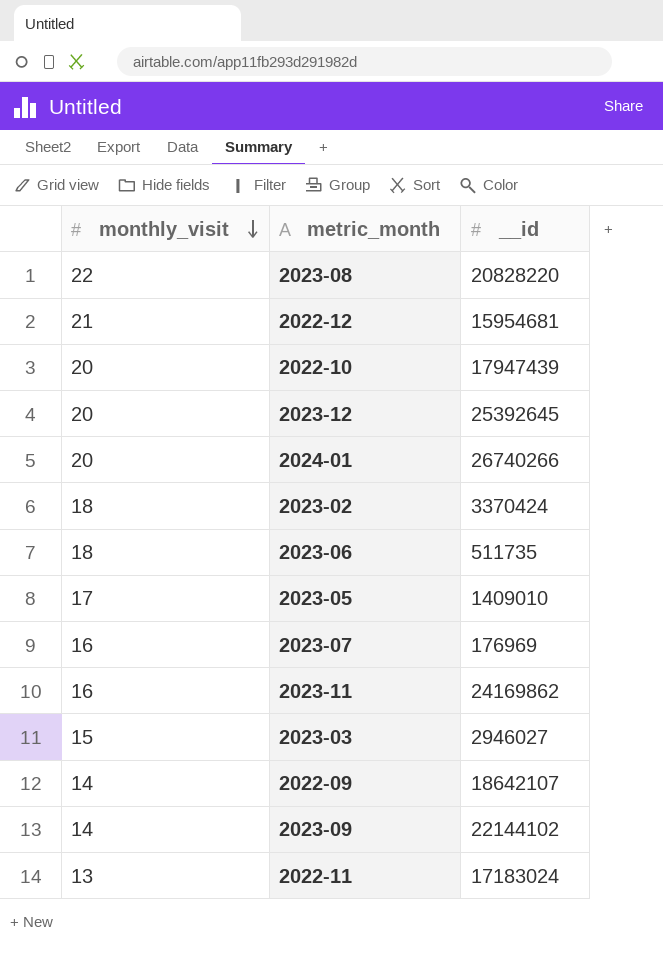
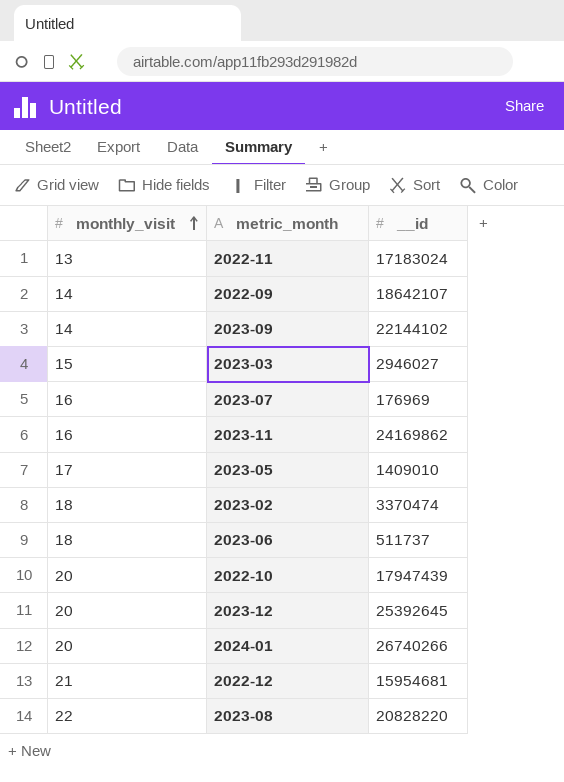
row order: monthly_visit descending -> monthly_visit ascending
2023-02 | __id: 3370424 -> 3370474
2023-06 | __id: 511735 -> 511737

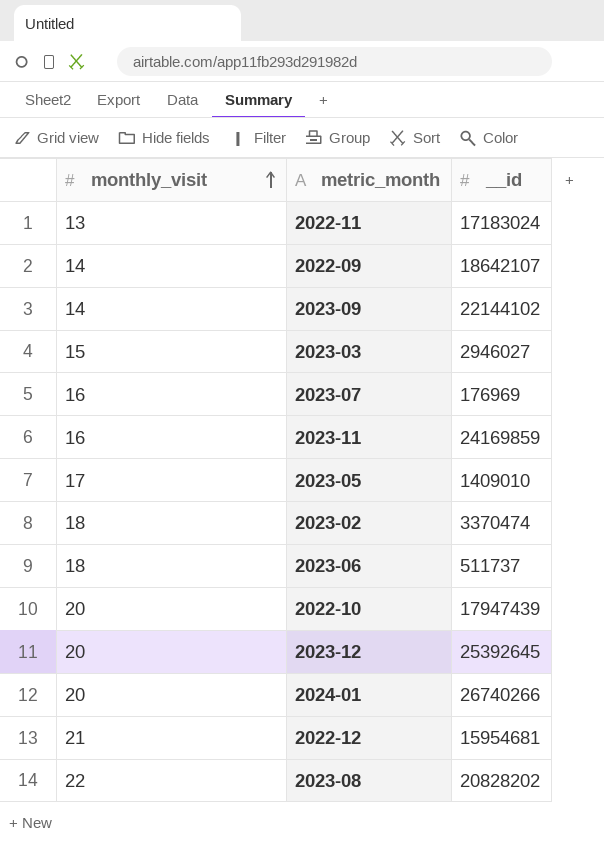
2023-11 | __id: 24169862 -> 24169859
2023-08 | __id: 20828220 -> 20828202

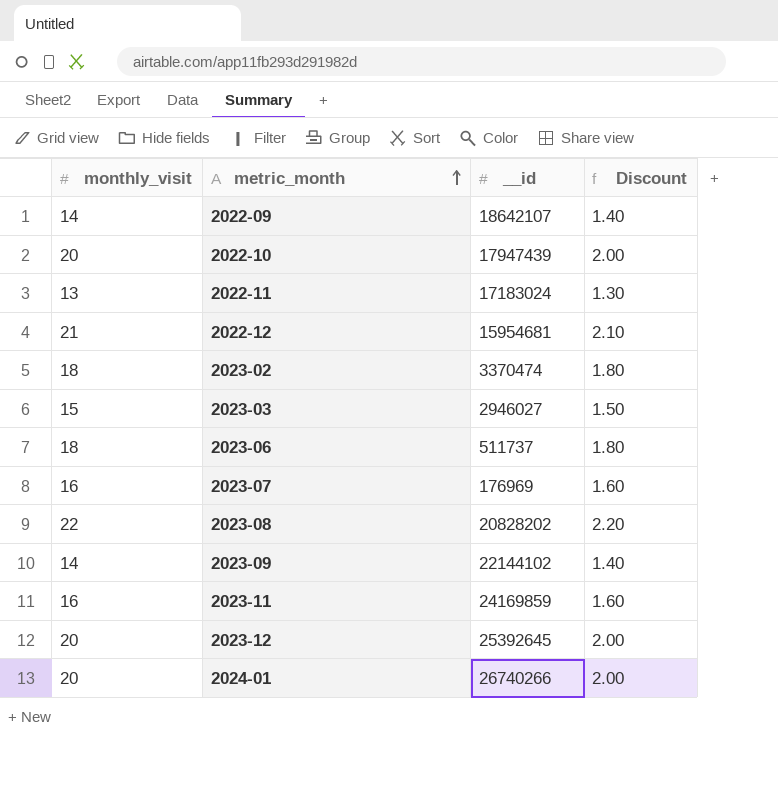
row order: monthly_visit ascending -> metric_month ascending
column Discount | formula: none -> [monthly_visit] * 0.1
row 2023-05: 17 | 1409010 -> none

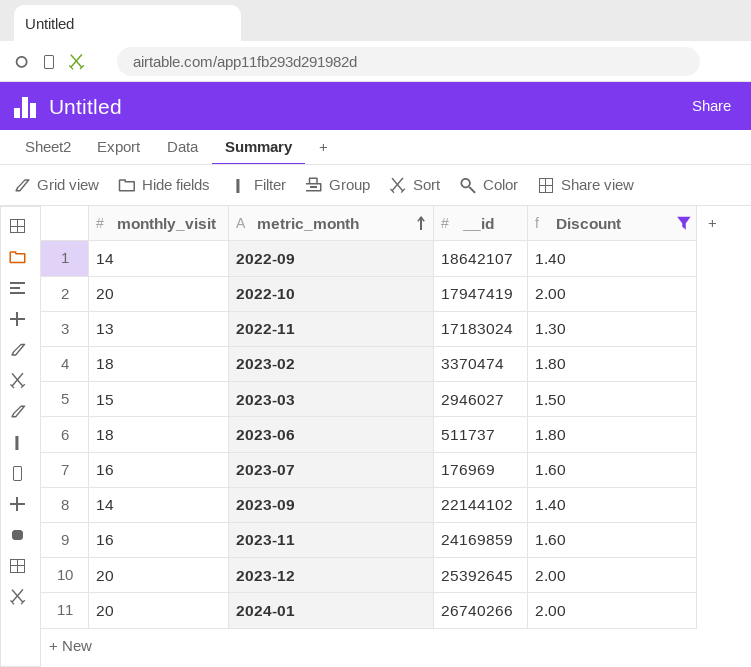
filter: none -> Discount <= 2.00
2022-10 | __id: 17947439 -> 17947419

